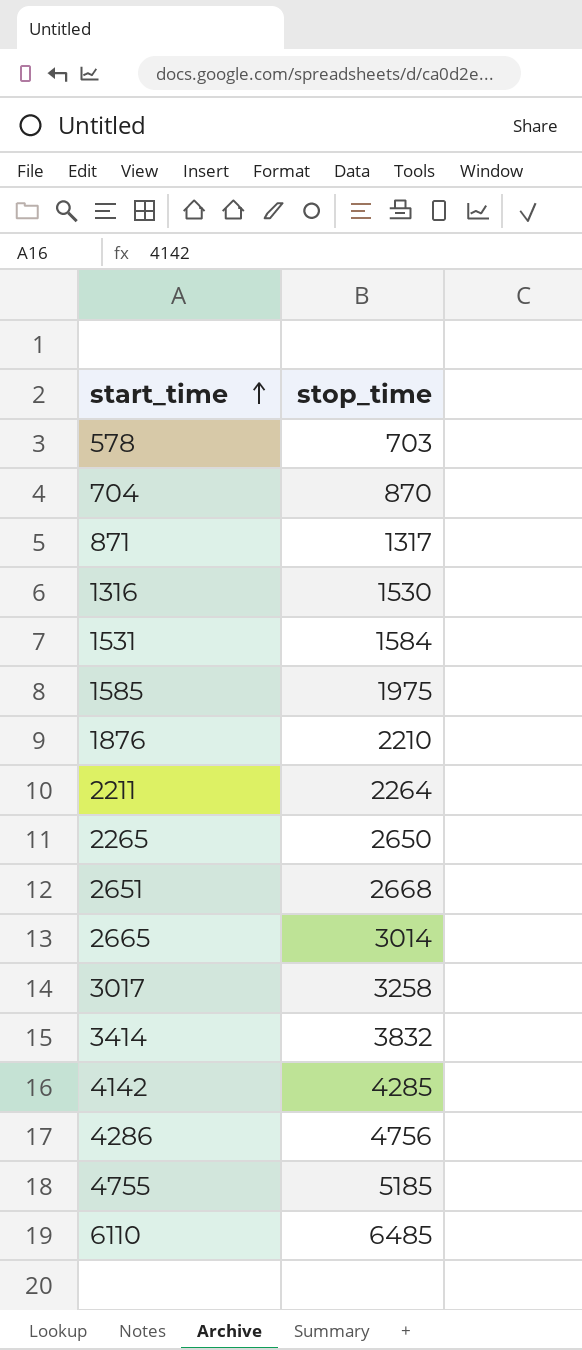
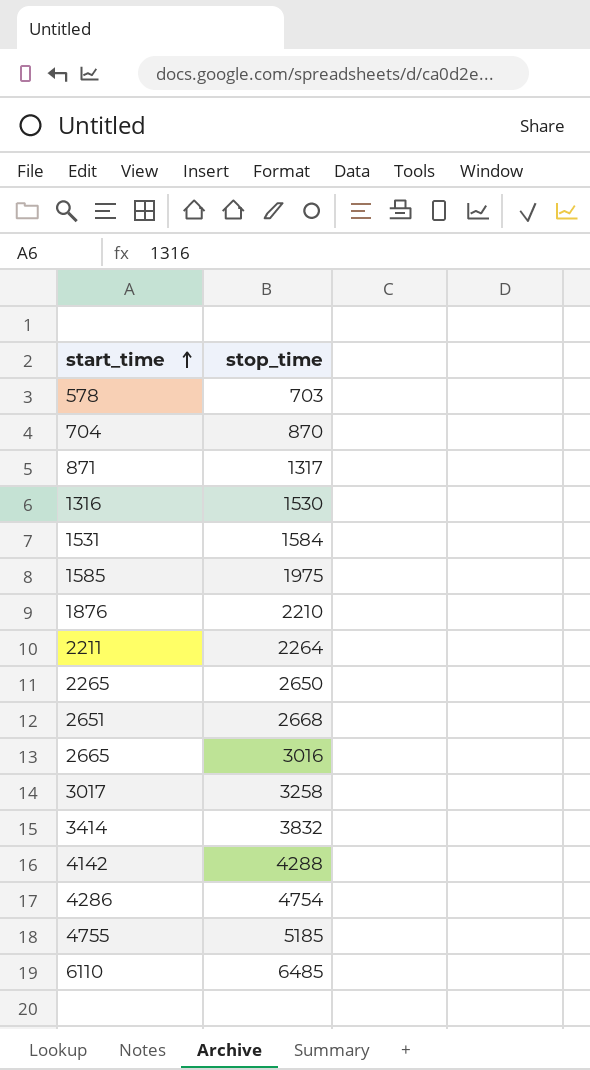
2665 | stop_time: 3014 -> 3016
4142 | stop_time: 4285 -> 4288
4286 | stop_time: 4756 -> 4754

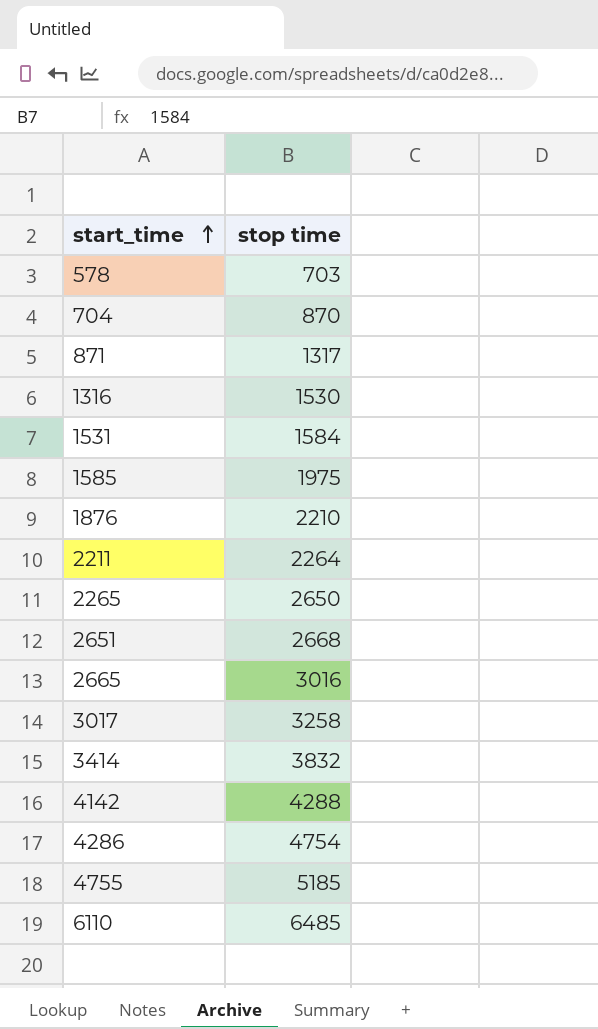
column name: stop_time -> stop time

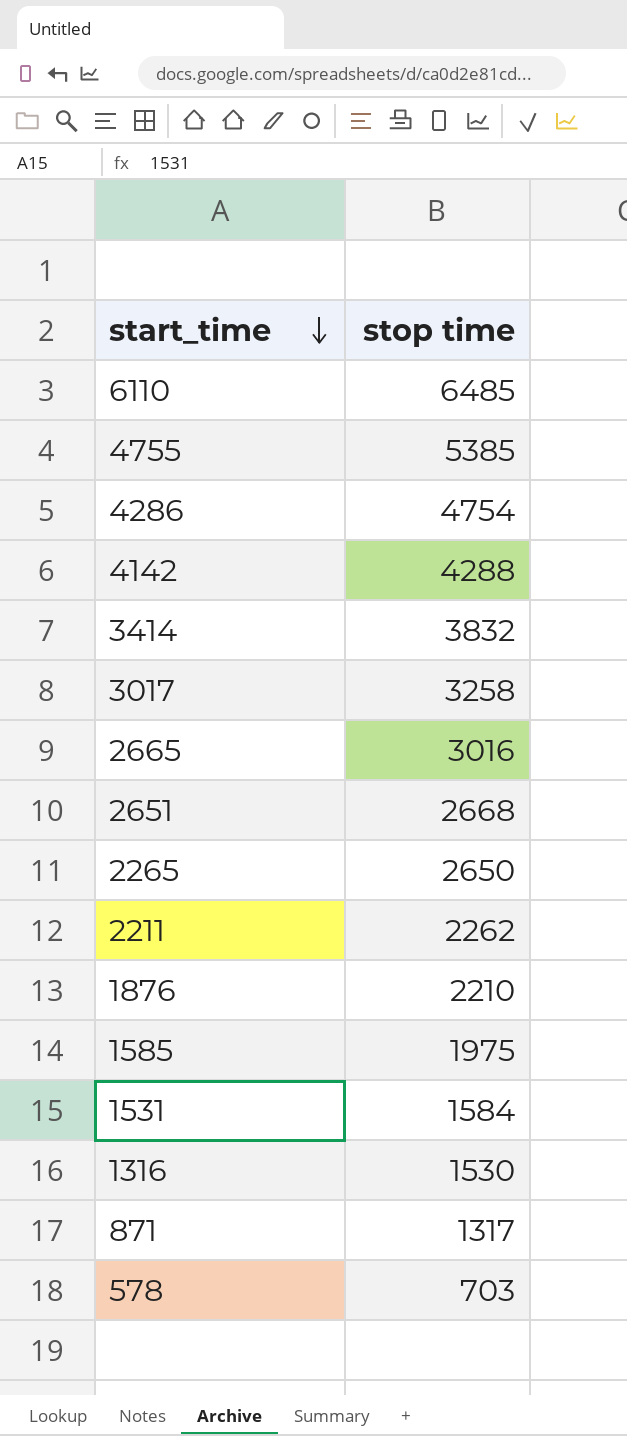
row order: start_time ascending -> start_time descending
row 704: 870 -> none
4755 | stop time: 5185 -> 5385
2211 | stop time: 2264 -> 2262

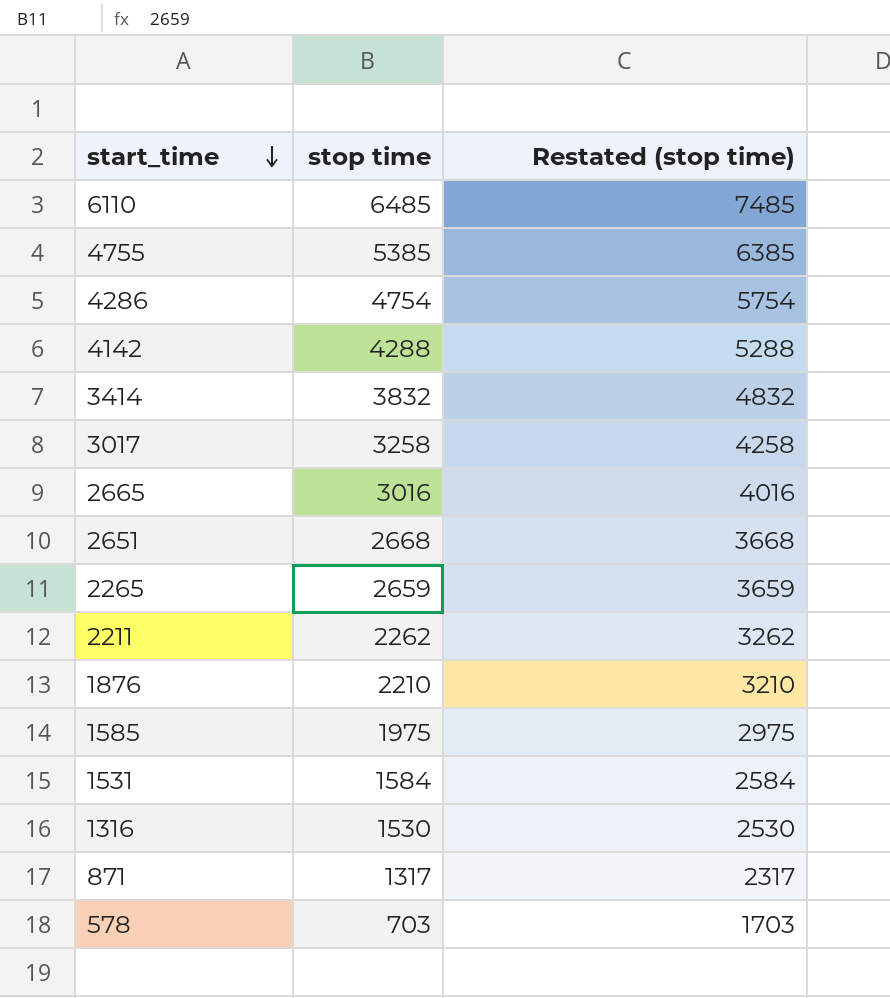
column Restated (stop time) | formula: none -> [stop time] + 1000
2265 | stop time: 2650 -> 2659

